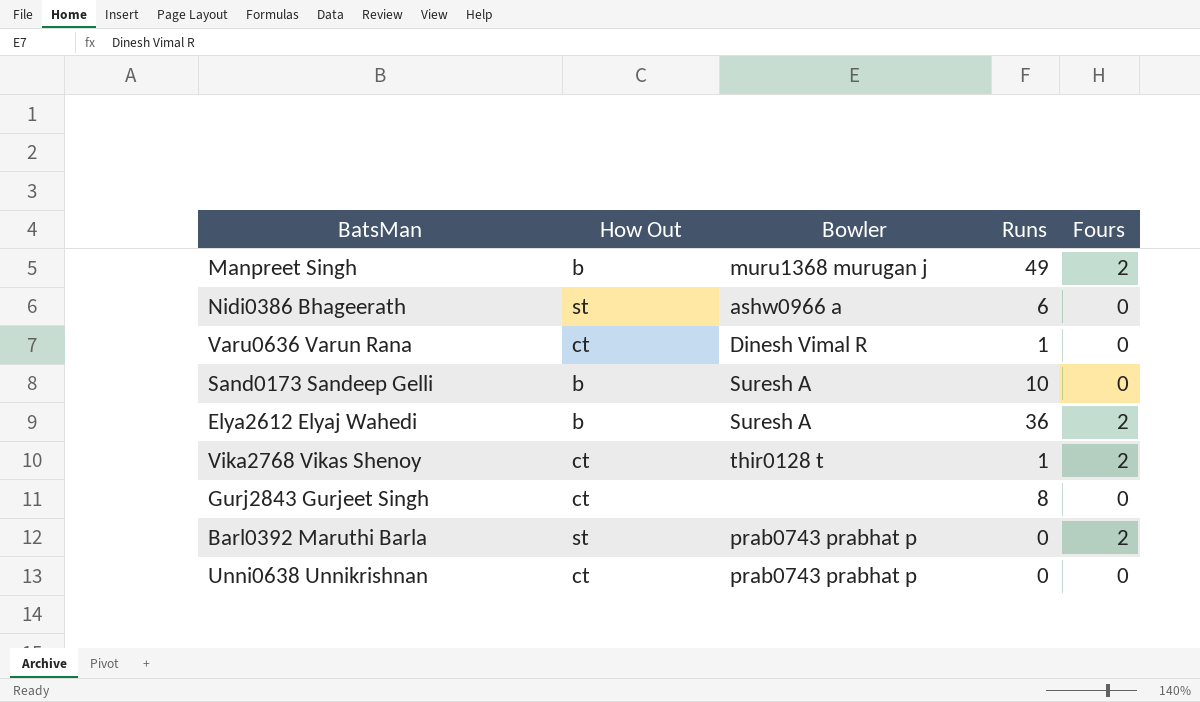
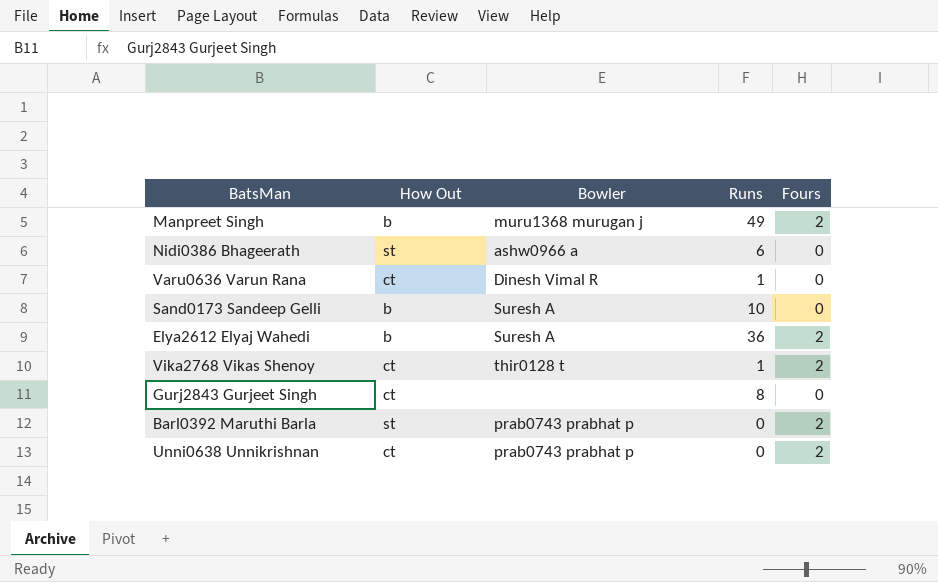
Unni0638 Unnikrishnan | Fours: 0 -> 2

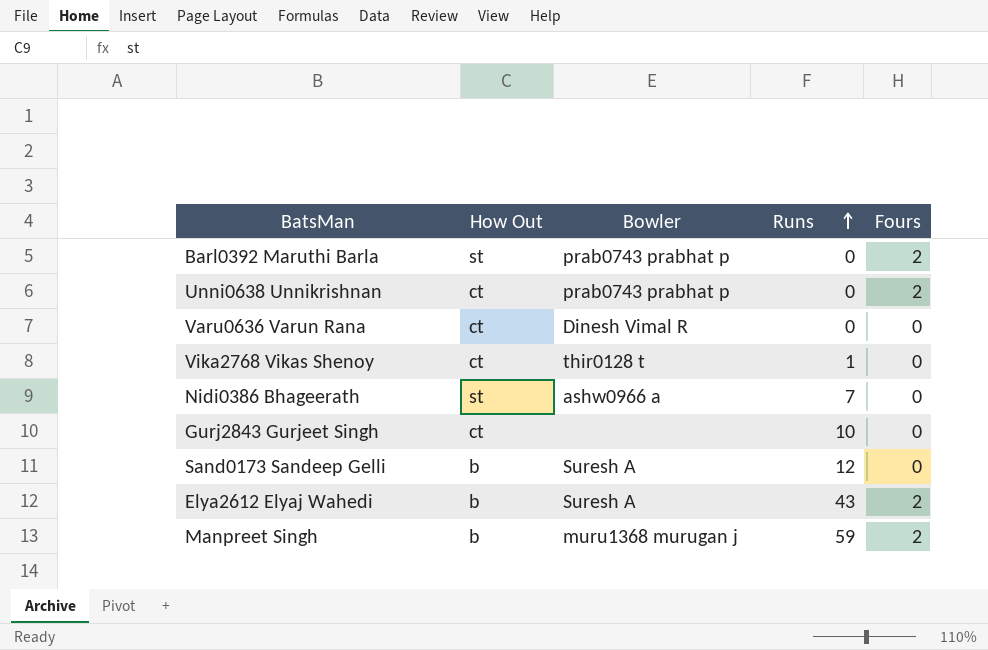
row order: none -> Runs ascending
Varu0636 Varun Rana | Runs: 1 -> 0
Vika2768 Vikas Shenoy | Fours: 2 -> 0
Nidi0386 Bhageerath | Runs: 6 -> 7
Gurj2843 Gurjeet Singh | Runs: 8 -> 10
Sand0173 Sandeep Gelli | Runs: 10 -> 12
Elya2612 Elyaj Wahedi | Runs: 36 -> 43
Manpreet Singh | Runs: 49 -> 59

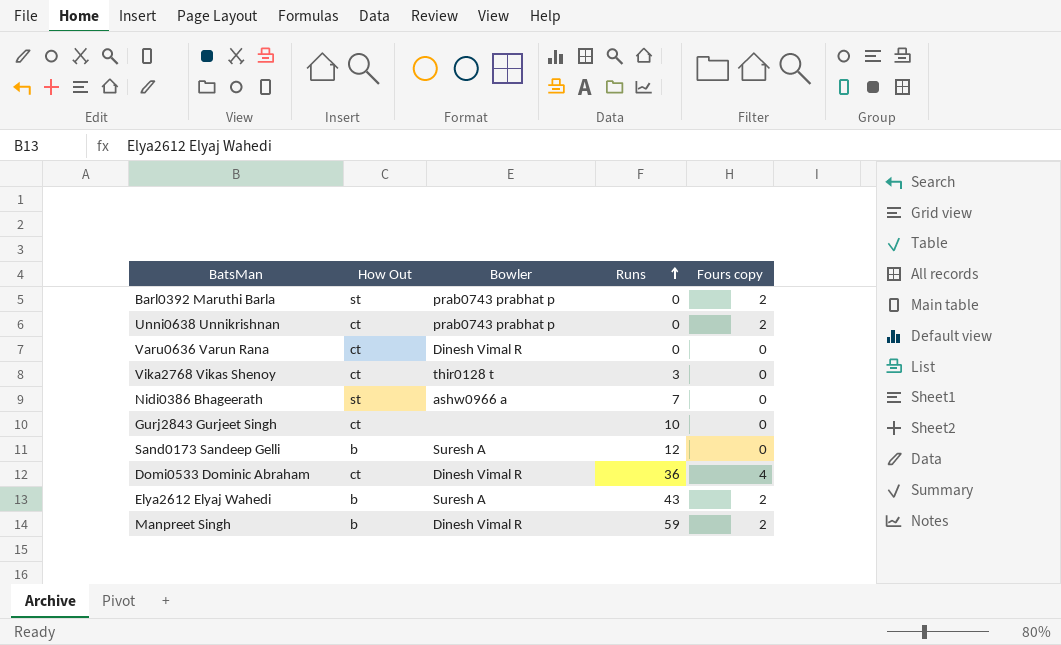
column name: Fours -> Fours copy
Vika2768 Vikas Shenoy | Runs: 1 -> 3
row Domi0533 Dominic Abraham: none -> ct | Dinesh Vimal R | 36 | 4
Manpreet Singh | Bowler: muru1368 murugan j -> Dinesh Vimal R

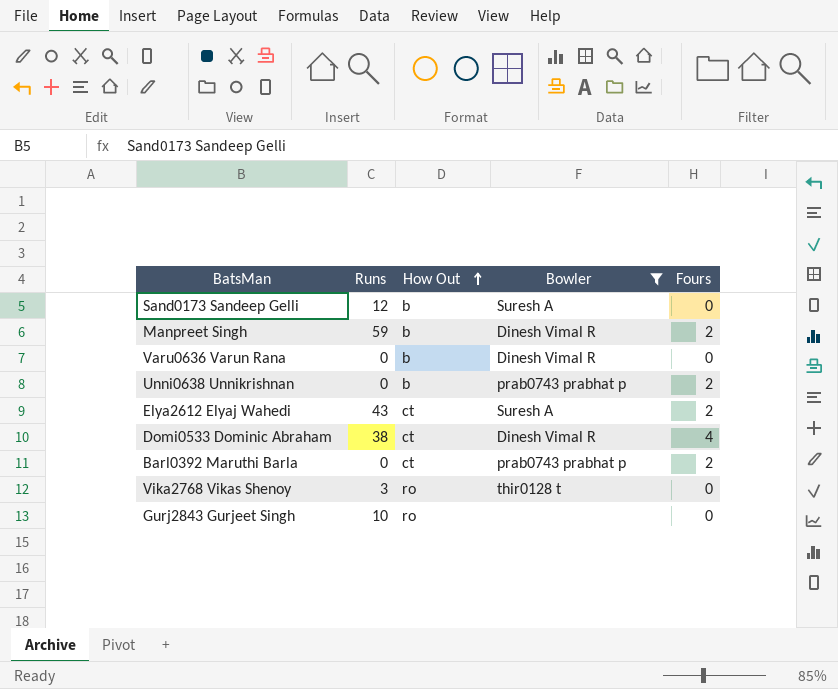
filter: none -> Bowler != ashw0966 a
row order: Runs ascending -> How Out ascending
column Runs | position: 4 -> 2
column name: Fours copy -> Fours
Varu0636 Varun Rana | How Out: ct -> b
Unni0638 Unnikrishnan | How Out: ct -> b
Elya2612 Elyaj Wahedi | How Out: b -> ct
Domi0533 Dominic Abraham | Runs: 36 -> 38
Barl0392 Maruthi Barla | How Out: st -> ct
Vika2768 Vikas Shenoy | How Out: ct -> ro
Gurj2843 Gurjeet Singh | How Out: ct -> ro

